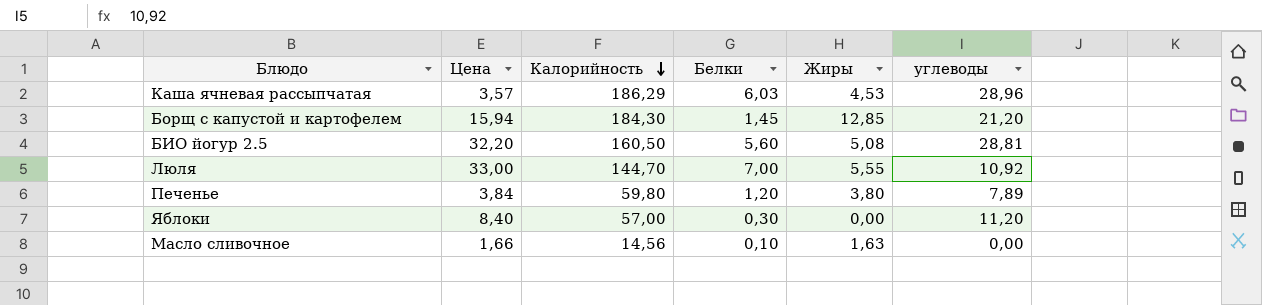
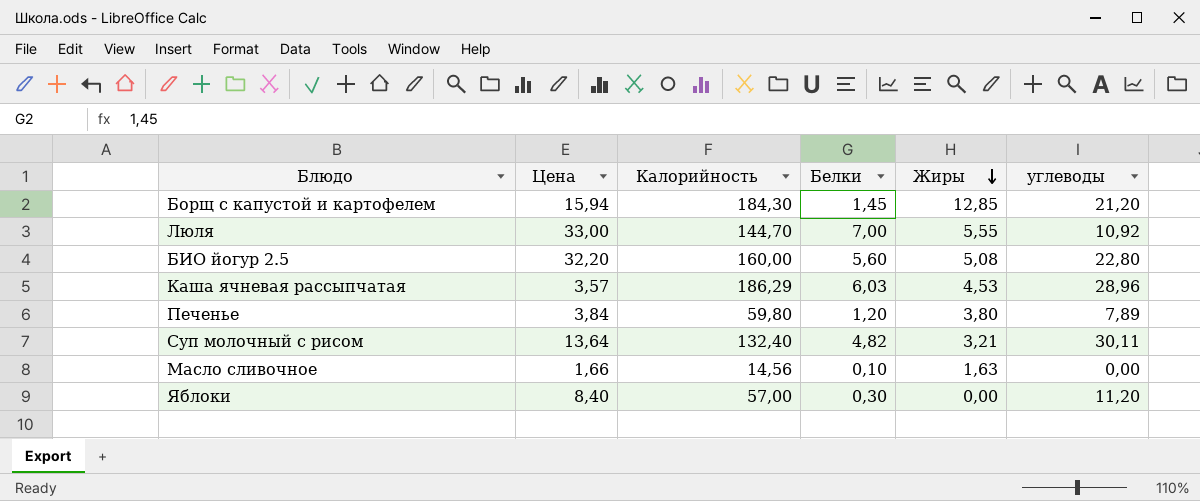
row order: Калорийность descending -> Жиры descending
БИО йогур 2.5 | Калорийность: 160,50 -> 160,00
БИО йогур 2.5 | углеводы: 28,81 -> 22,80
row Суп молочный с рисом: none -> 13,64 | 132,40 | 4,82 | 3,21 | 30,11

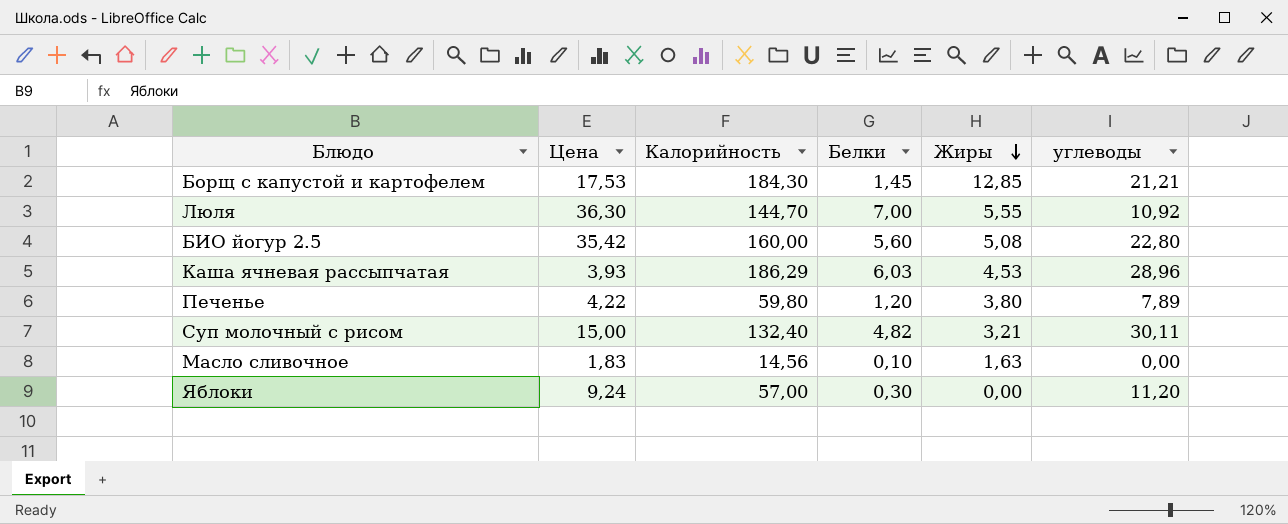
Борщ с капустой и картофелем | Цена: 15,94 -> 17,53
Борщ с капустой и картофелем | углеводы: 21,20 -> 21,21
Люля | Цена: 33,00 -> 36,30
БИО йогур 2.5 | Цена: 32,20 -> 35,42
Каша ячневая рассыпчатая | Цена: 3,57 -> 3,93
Печенье | Цена: 3,84 -> 4,22
Суп молочный с рисом | Цена: 13,64 -> 15,00
Масло сливочное | Цена: 1,66 -> 1,83
Яблоки | Цена: 8,40 -> 9,24

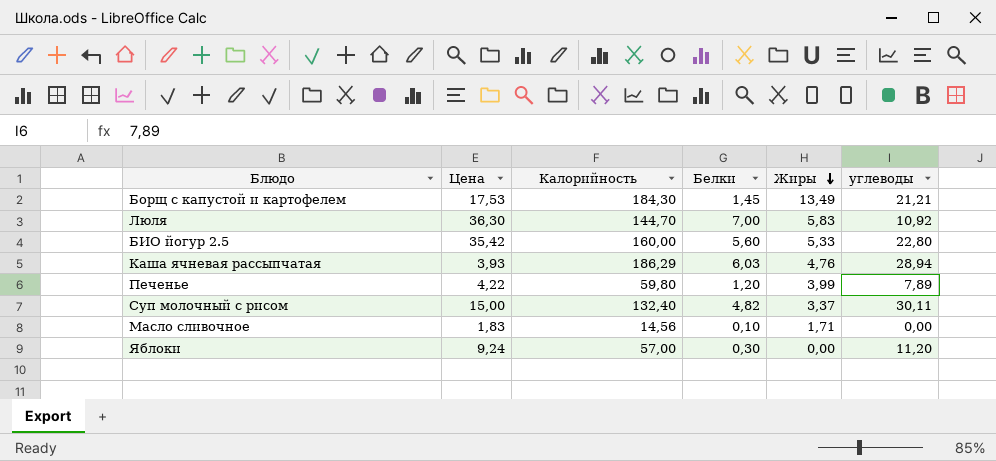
Борщ с капустой и картофелем | Жиры: 12,85 -> 13,49
Люля | Жиры: 5,55 -> 5,83
БИО йогур 2.5 | Жиры: 5,08 -> 5,33
Каша ячневая рассыпчатая | Жиры: 4,53 -> 4,76
Каша ячневая рассыпчатая | углеводы: 28,96 -> 28,94
Печенье | Жиры: 3,80 -> 3,99
Суп молочный с рисом | Жиры: 3,21 -> 3,37
Масло сливочное | Жиры: 1,63 -> 1,71

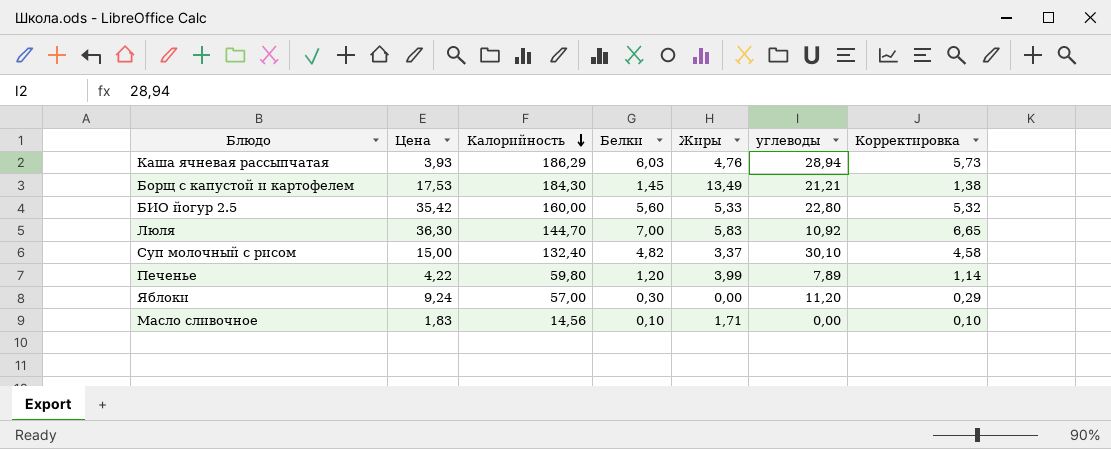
row order: Жиры descending -> Калорийность descending
column Корректировка | formula: none -> [Белки] * 0,95
Суп молочный с рисом | углеводы: 30,11 -> 30,10

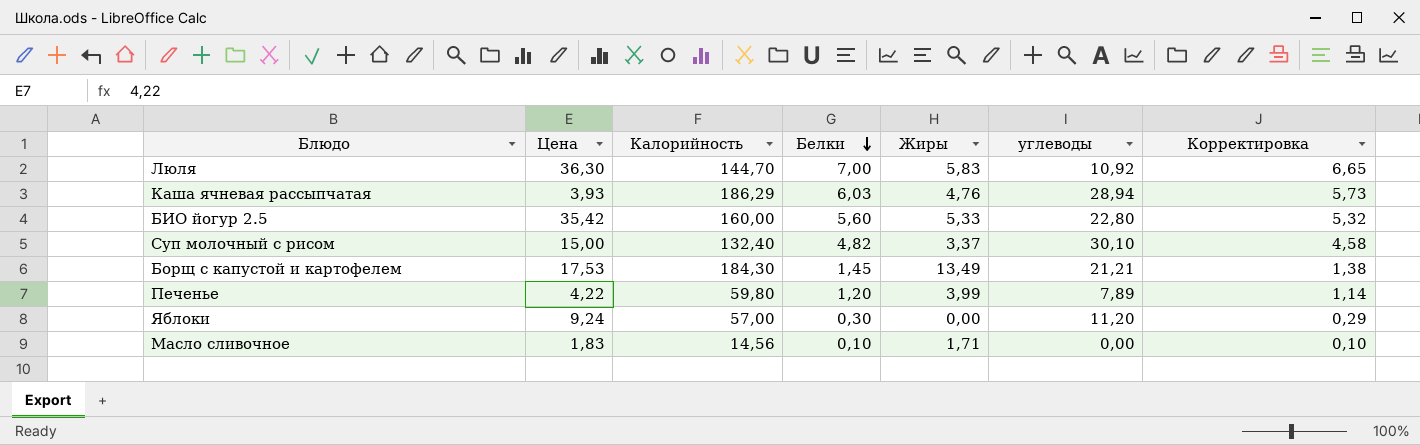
row order: Калорийность descending -> Белки descending

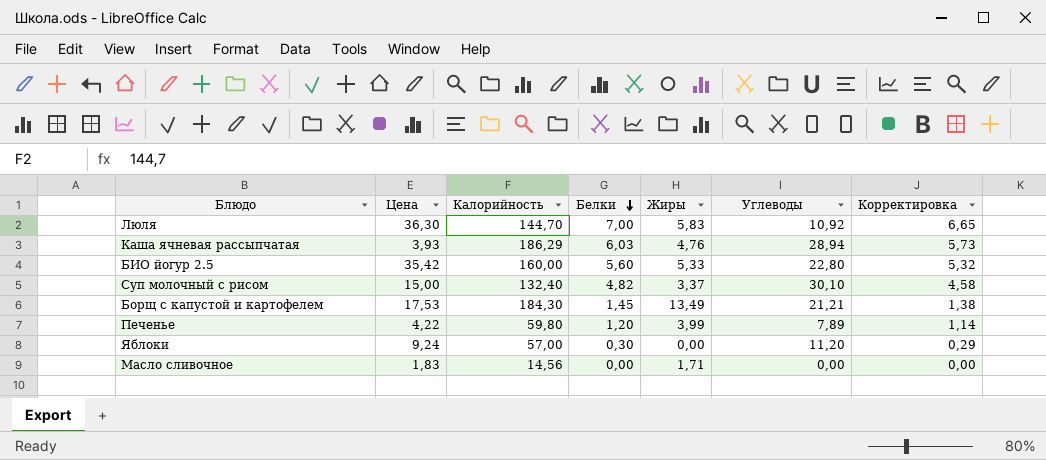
column name: углеводы -> Углеводы
Масло сливочное | Белки: 0,10 -> 0,00
Масло сливочное | Корректировка: 0,10 -> 0,00

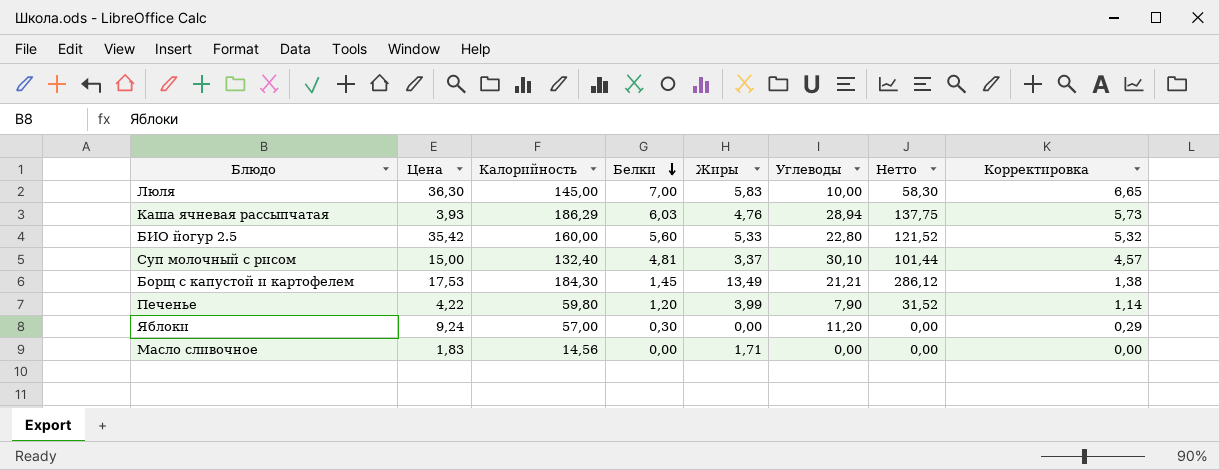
column Нетто | formula: none -> [Жиры] * [Углеводы]
Люля | Калорийность: 144,70 -> 145,00
Люля | Углеводы: 10,92 -> 10,00
Суп молочный с рисом | Белки: 4,82 -> 4,81
Суп молочный с рисом | Корректировка: 4,58 -> 4,57
Печенье | Углеводы: 7,89 -> 7,90

